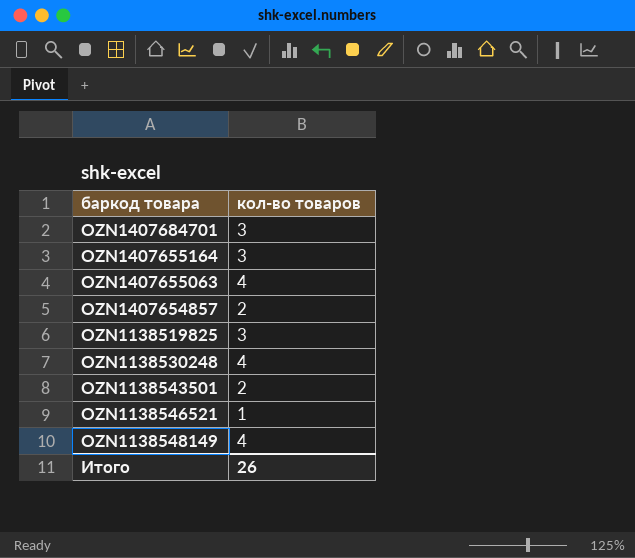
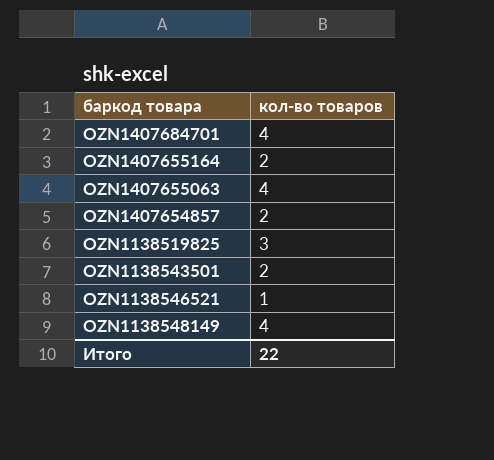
row OZN1138530248: 4 -> none
OZN1407684701 | кол-во товаров: 3 -> 4
OZN1407655164 | кол-во товаров: 3 -> 2
Итого | кол-во товаров: 26 -> 22

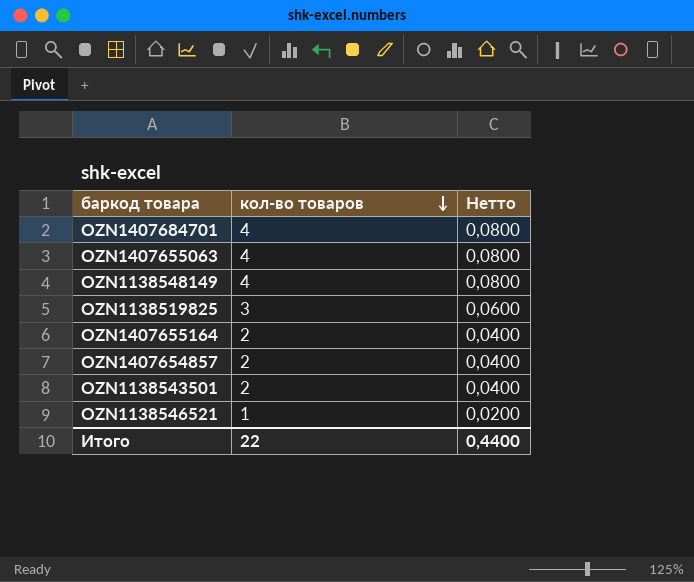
row order: none -> кол-во товаров descending
column Нетто | formula: none -> [кол-во товаров] * 0,02

